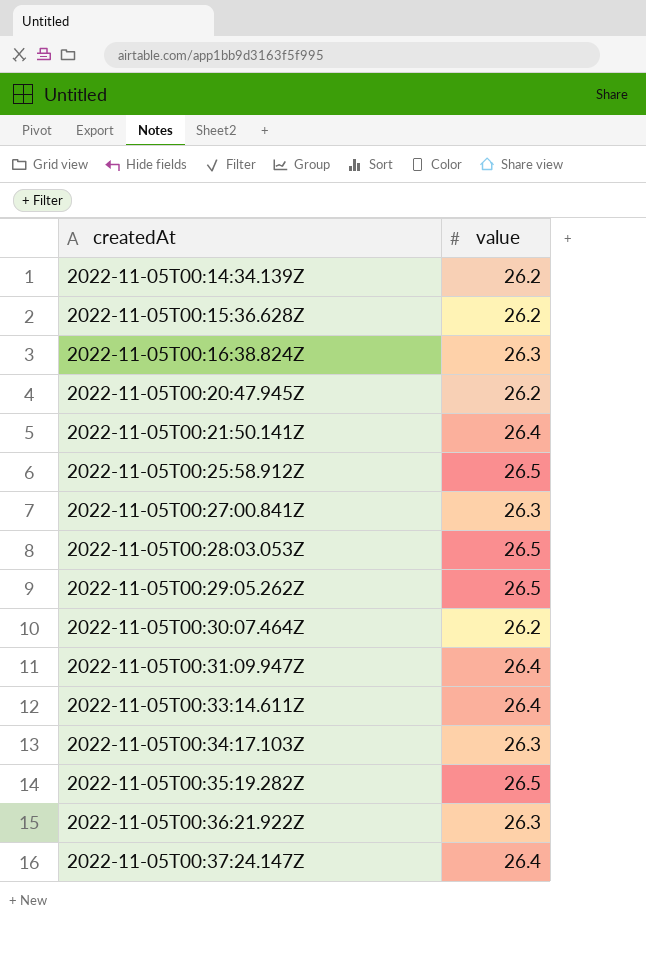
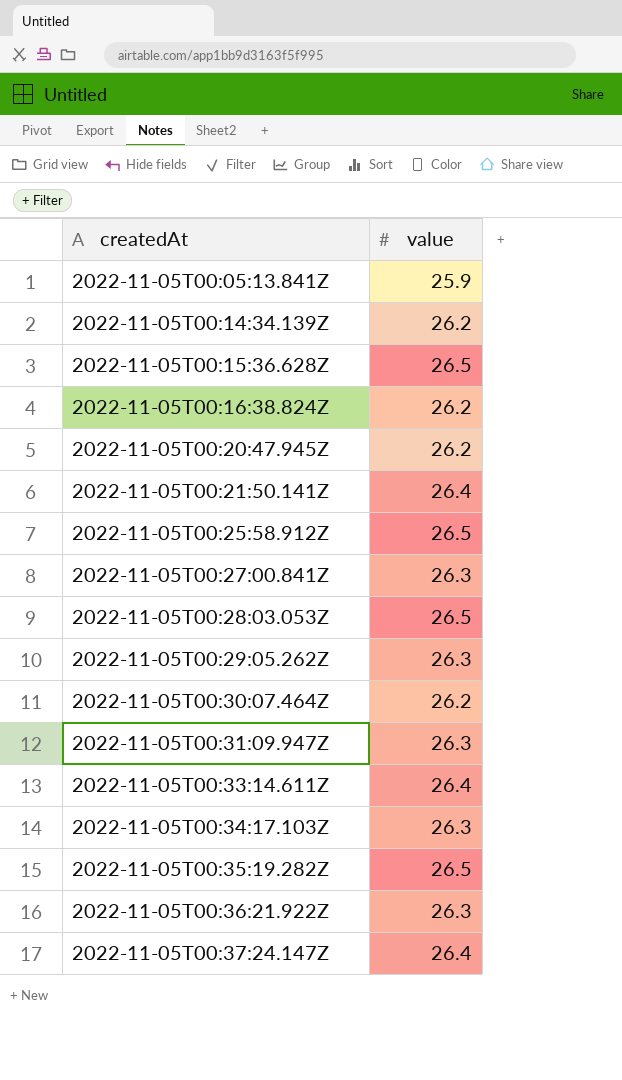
row 2022-11-05T00:05:13.841Z: none -> 25.9
2022-11-05T00:15:36.628Z | value: 26.2 -> 26.5
2022-11-05T00:16:38.824Z | value: 26.3 -> 26.2
2022-11-05T00:29:05.262Z | value: 26.5 -> 26.3
2022-11-05T00:31:09.947Z | value: 26.4 -> 26.3

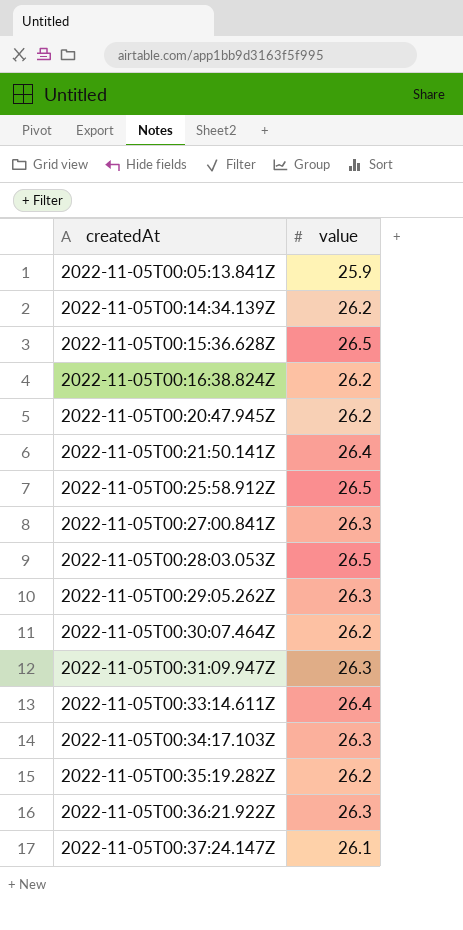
2022-11-05T00:35:19.282Z | value: 26.5 -> 26.2
2022-11-05T00:37:24.147Z | value: 26.4 -> 26.1

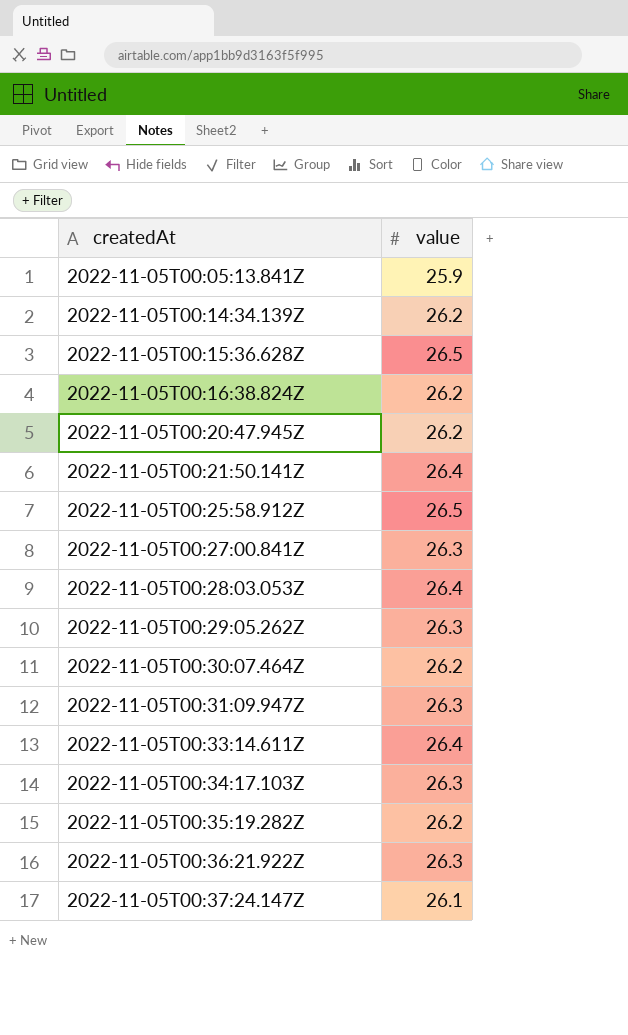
2022-11-05T00:28:03.053Z | value: 26.5 -> 26.4

